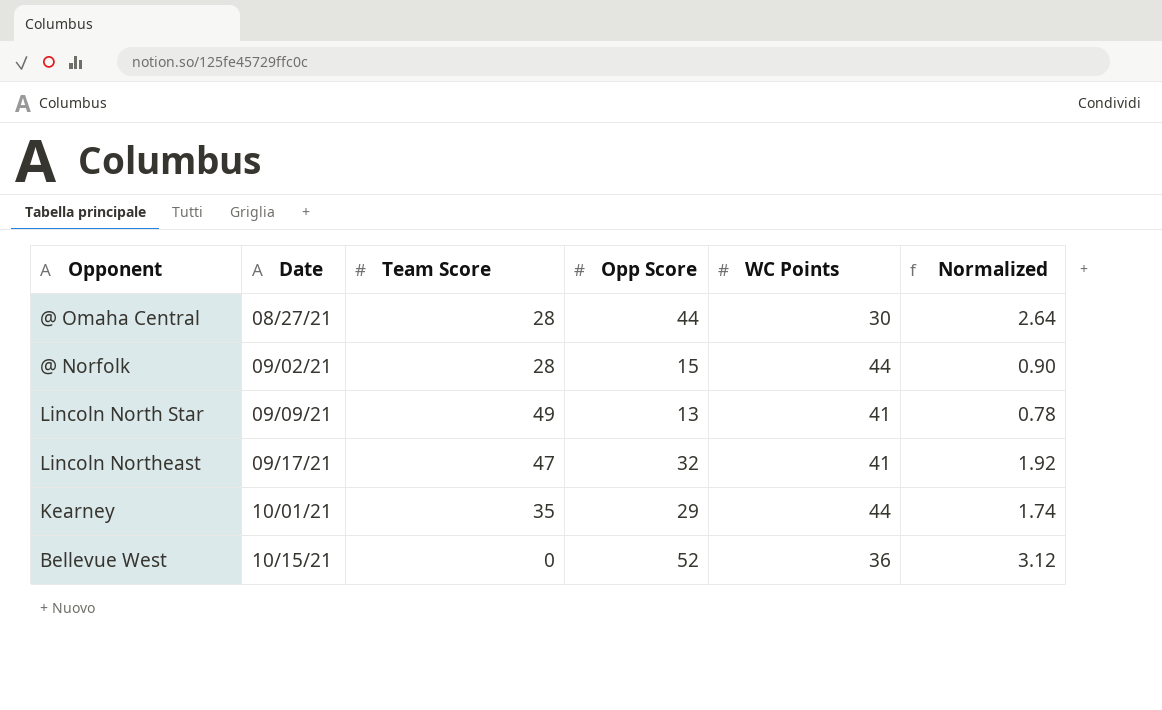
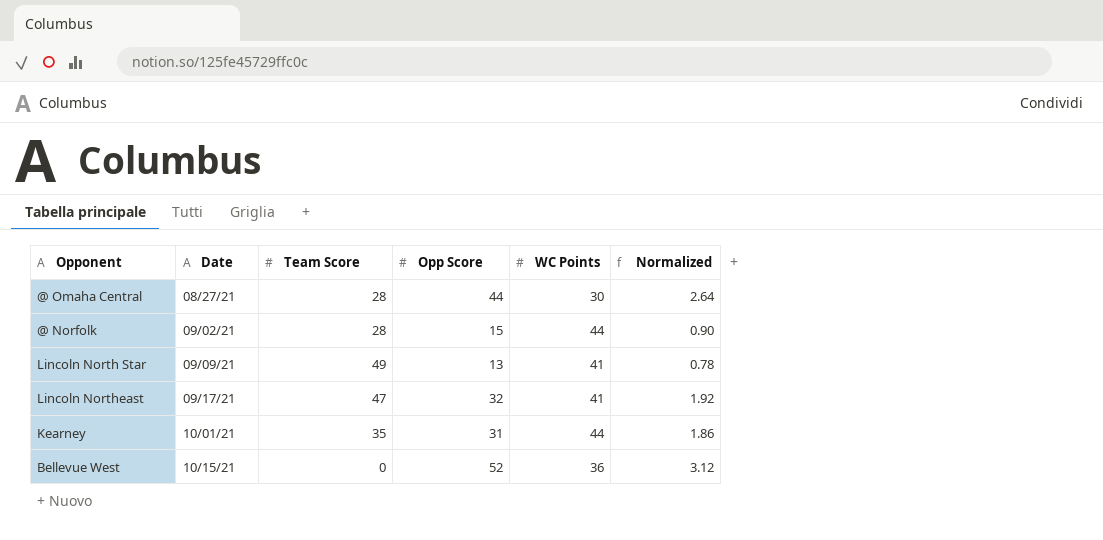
Kearney | Opp Score: 29 -> 31
Kearney | Normalized: 1.74 -> 1.86

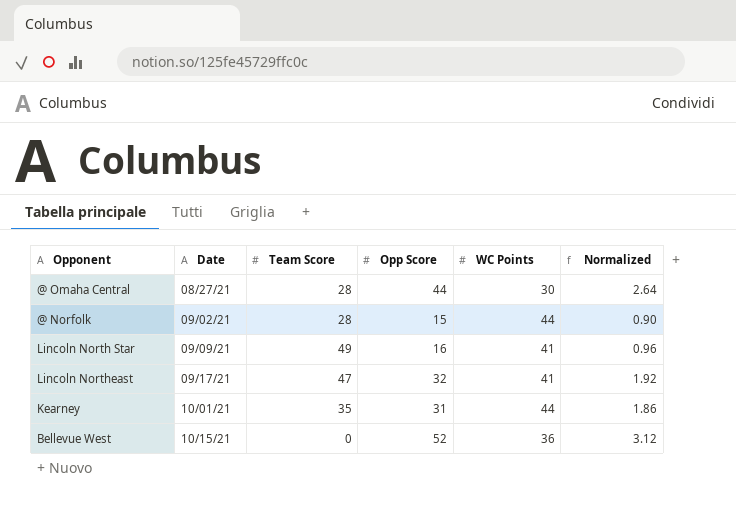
Lincoln North Star | Opp Score: 13 -> 16
Lincoln North Star | Normalized: 0.78 -> 0.96

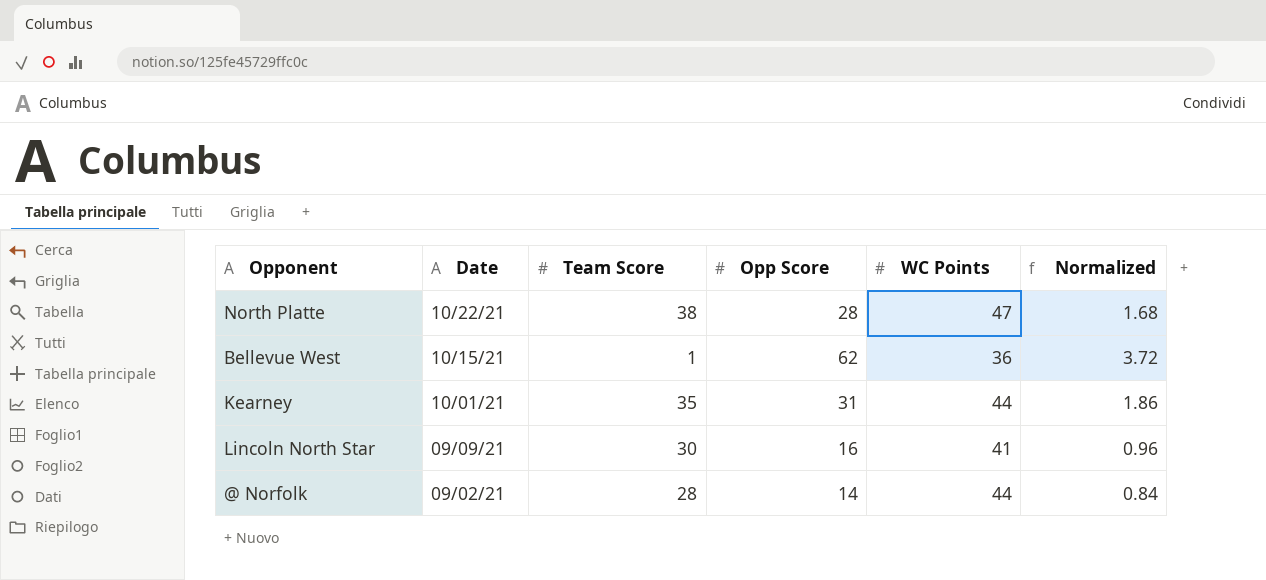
row order: Date ascending -> Date descending
row @ Omaha Central: 08/27/21 | 28 | 44 | 30 | 2.64 -> none
row Lincoln Northeast: 09/17/21 | 47 | 32 | 41 | 1.92 -> none
row North Platte: none -> 10/22/21 | 38 | 28 | 47 | 1.68
Bellevue West | Team Score: 0 -> 1
Bellevue West | Opp Score: 52 -> 62
Bellevue West | Normalized: 3.12 -> 3.72
Lincoln North Star | Team Score: 49 -> 30
@ Norfolk | Opp Score: 15 -> 14
@ Norfolk | Normalized: 0.90 -> 0.84

